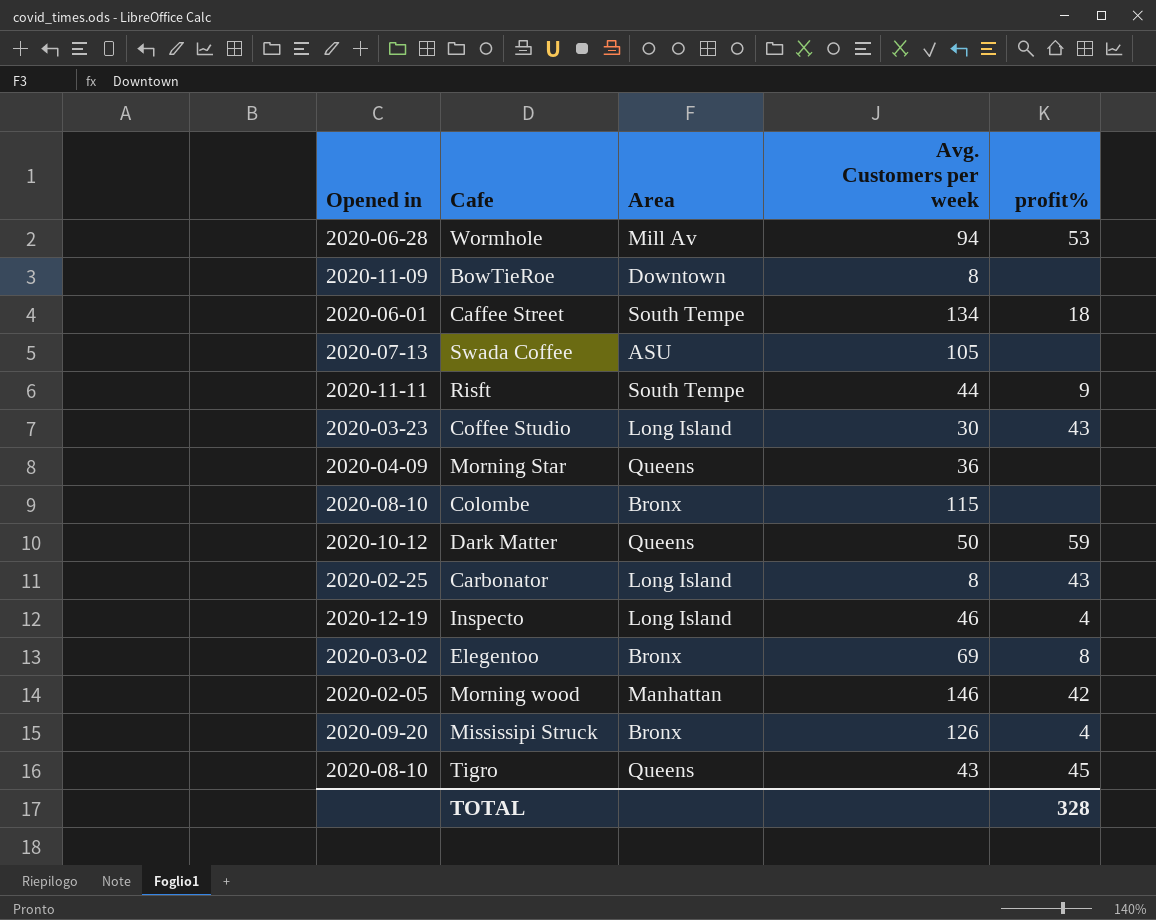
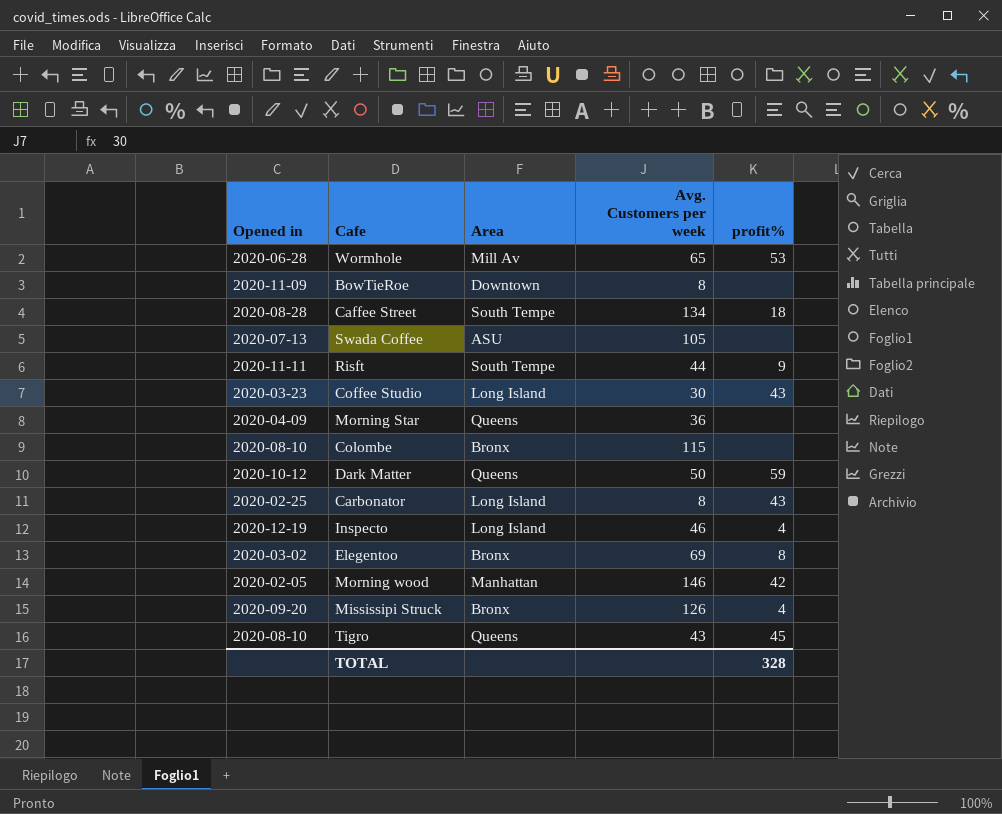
Wormhole | Avg. Customers per week: 94 -> 65
Caffee Street | Opened in: 2020-06-01 -> 2020-08-28

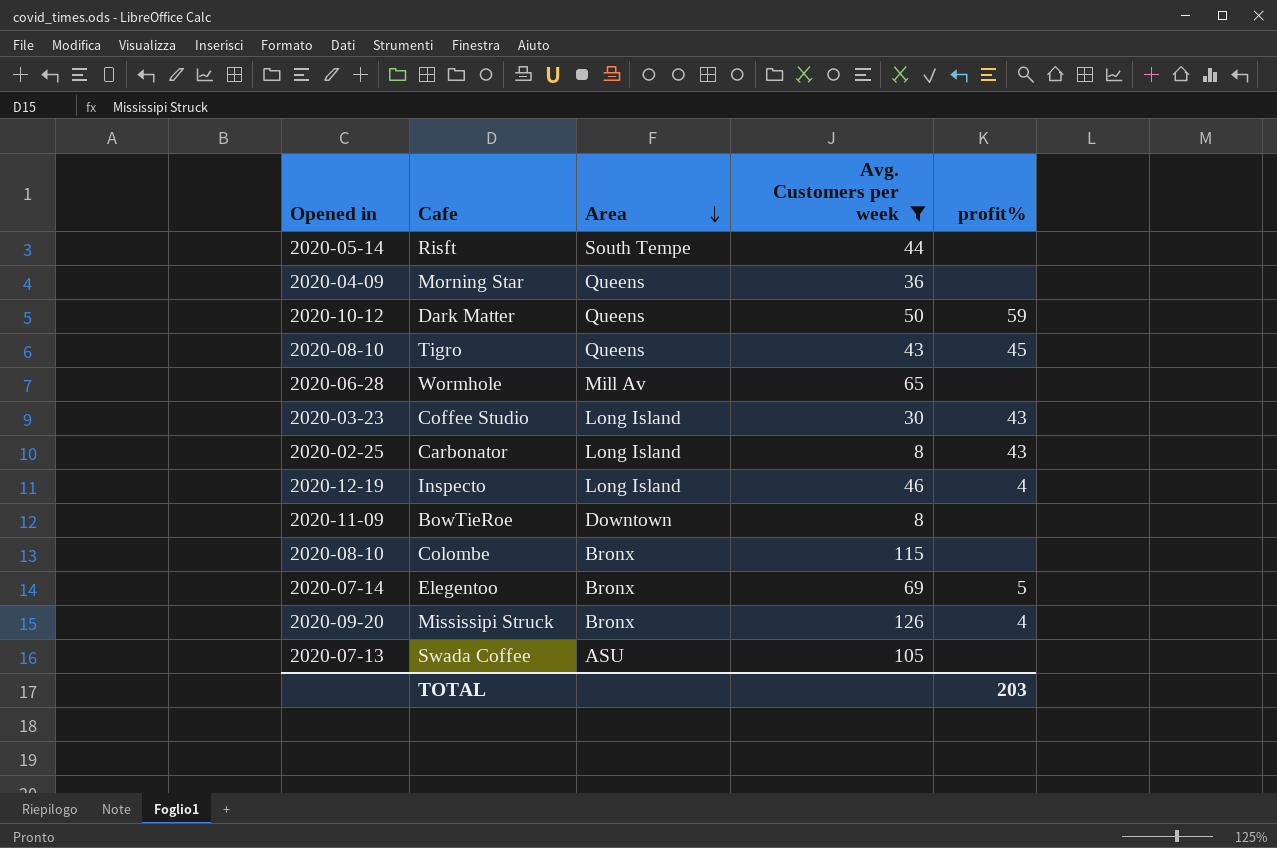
filter: none -> Avg. Customers per week <= 126
row order: none -> Area descending
Risft | Opened in: 2020-11-11 -> 2020-05-14
Risft | profit%: 9 -> none
Wormhole | profit%: 53 -> none
Elegentoo | Opened in: 2020-03-02 -> 2020-07-14
Elegentoo | profit%: 8 -> 5
TOTAL | profit%: 328 -> 203

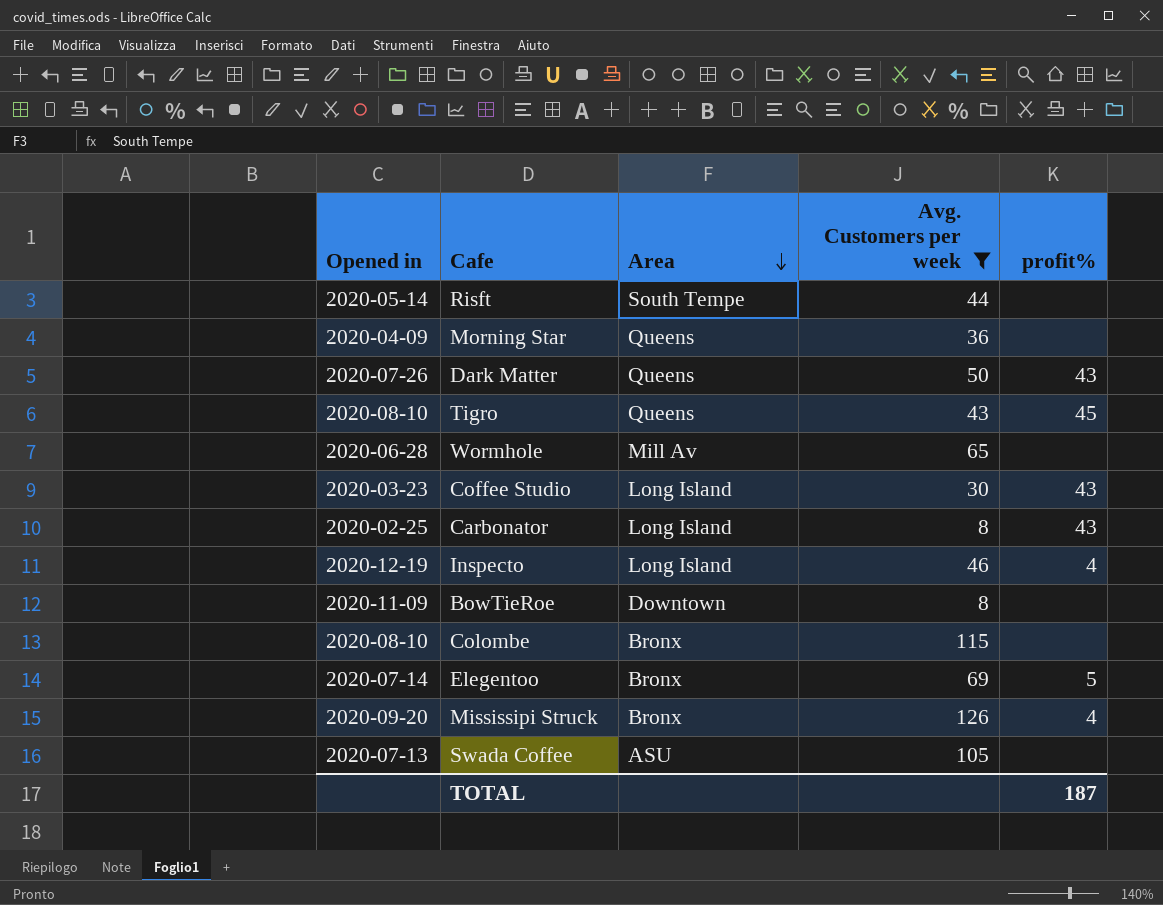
Dark Matter | Opened in: 2020-10-12 -> 2020-07-26
Dark Matter | profit%: 59 -> 43
TOTAL | profit%: 203 -> 187

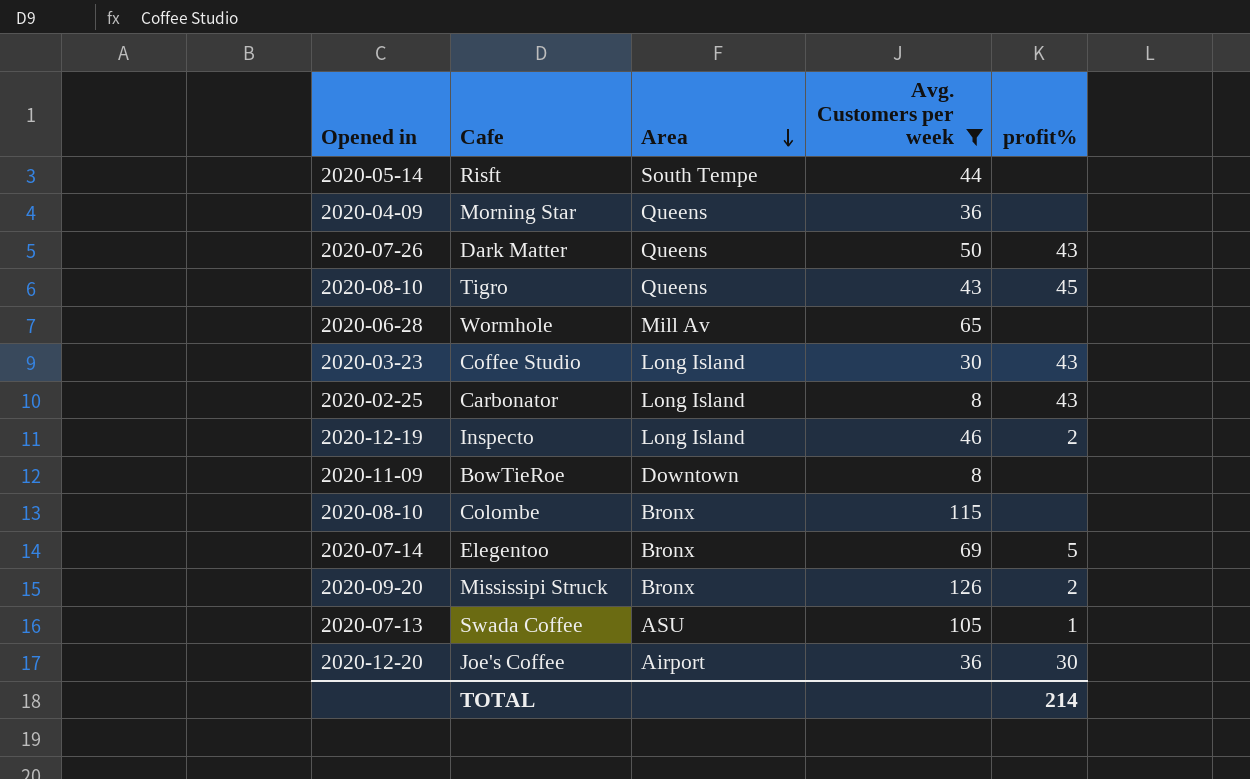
Inspecto | profit%: 4 -> 2
Mississipi Struck | profit%: 4 -> 2
Swada Coffee | profit%: none -> 1
row Joe's Coffee: none -> 2020-12-20 | Airport | 36 | 30
TOTAL | profit%: 187 -> 214

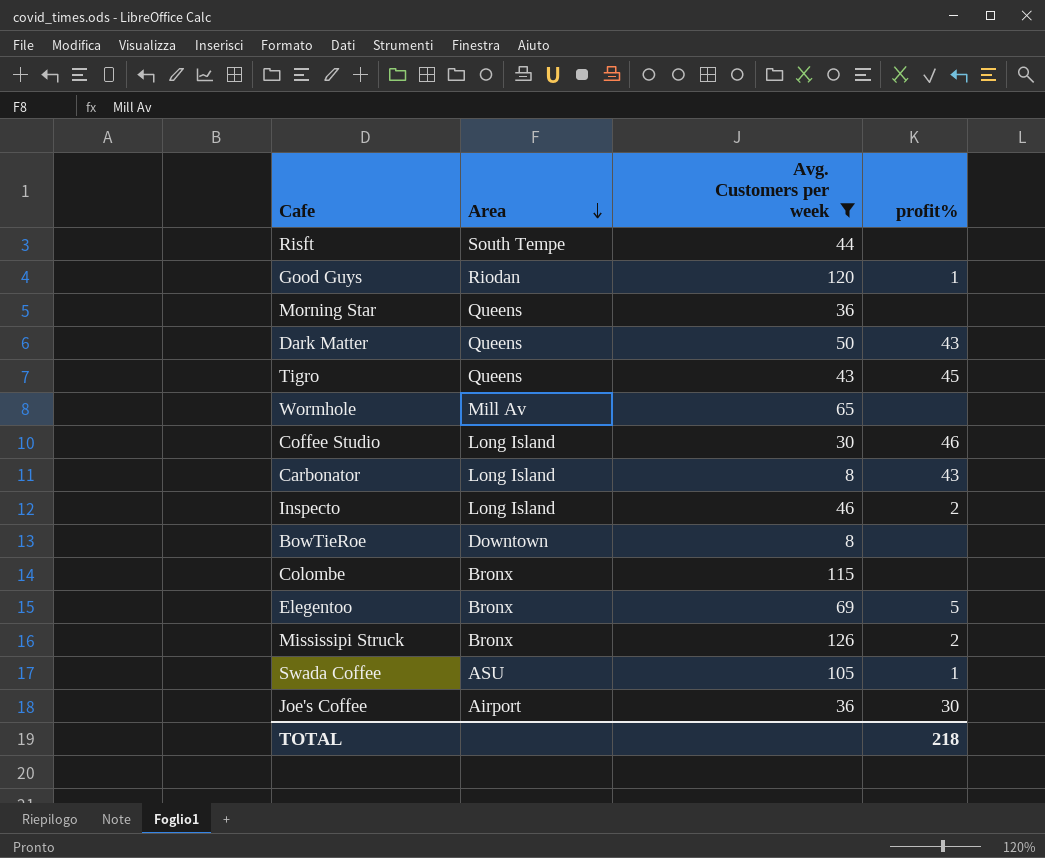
column Opened in | position: 1 -> none
row Good Guys: none -> Riodan | 120 | 1
Coffee Studio | profit%: 43 -> 46
TOTAL | profit%: 214 -> 218

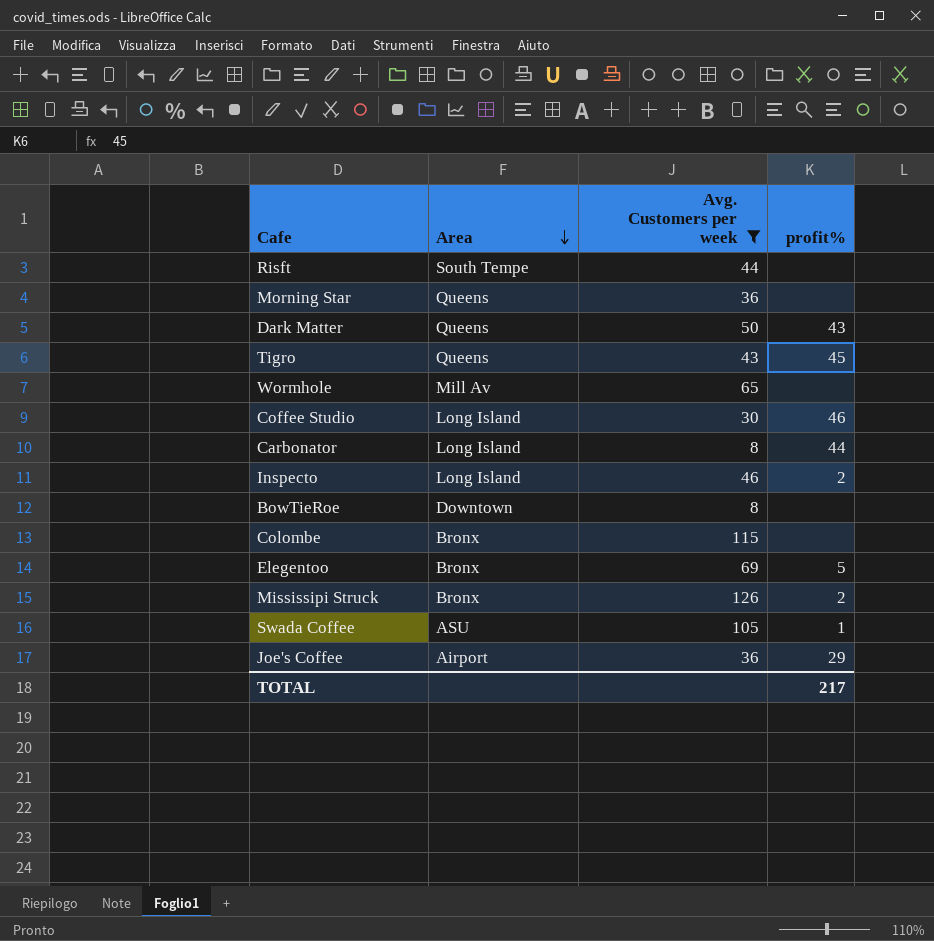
row Good Guys: Riodan | 120 | 1 -> none
Carbonator | profit%: 43 -> 44
Joe's Coffee | profit%: 30 -> 29
TOTAL | profit%: 218 -> 217

